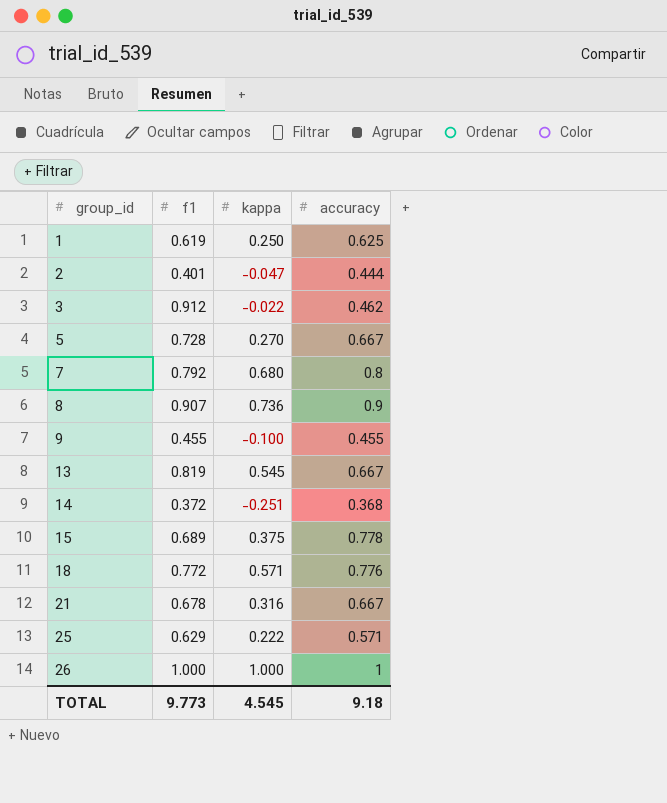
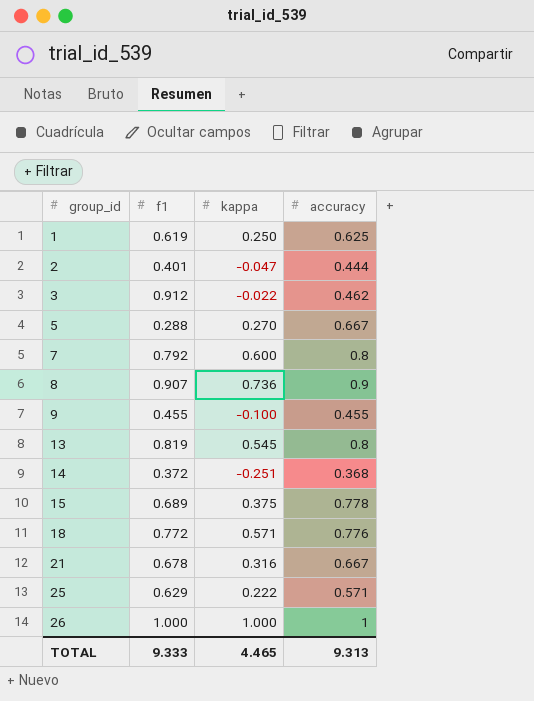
5 | f1: 0.728 -> 0.288
7 | kappa: 0.680 -> 0.600
13 | accuracy: 0.667 -> 0.8
TOTAL | f1: 9.773 -> 9.333
TOTAL | kappa: 4.545 -> 4.465
TOTAL | accuracy: 9.18 -> 9.313

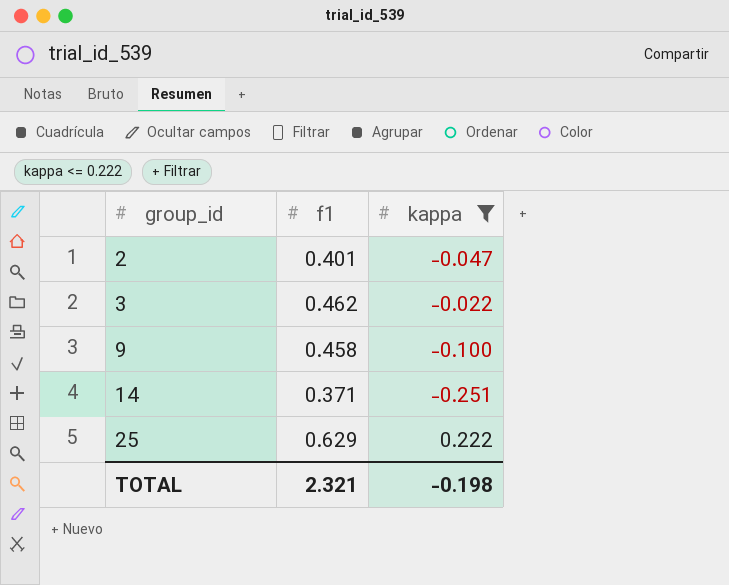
filter: none -> kappa <= 0.222
column accuracy | position: 4 -> none
3 | f1: 0.912 -> 0.462
9 | f1: 0.455 -> 0.458
14 | f1: 0.372 -> 0.371
TOTAL | f1: 9.333 -> 2.321
TOTAL | kappa: 4.465 -> -0.198

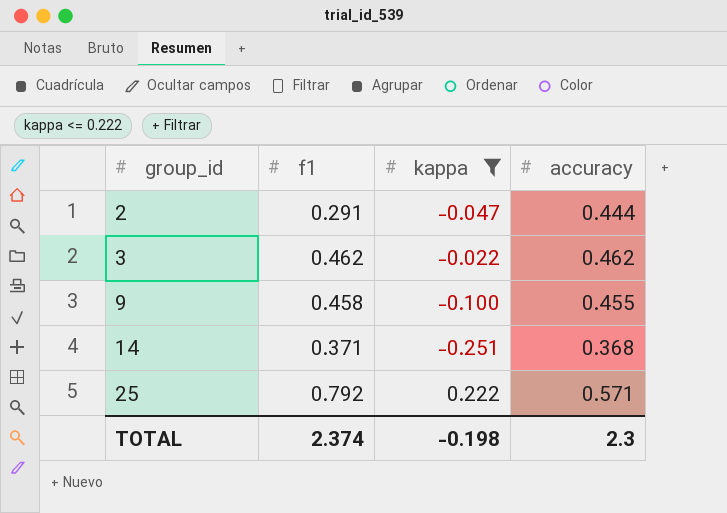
column accuracy | position: none -> 4
2 | f1: 0.401 -> 0.291
25 | f1: 0.629 -> 0.792
TOTAL | f1: 2.321 -> 2.374

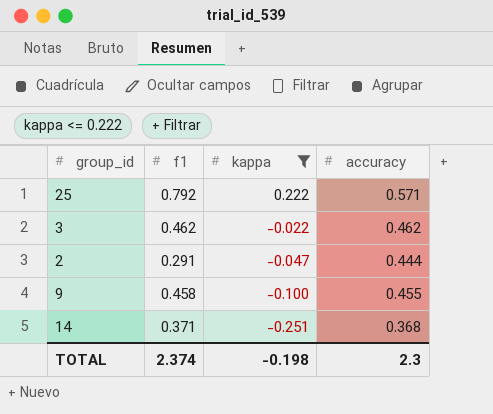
row order: group_id ascending -> kappa descending

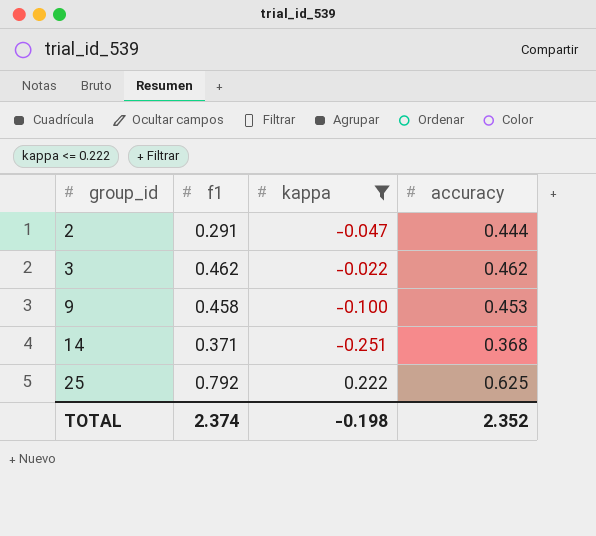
row order: kappa descending -> group_id ascending
9 | accuracy: 0.455 -> 0.453
25 | accuracy: 0.571 -> 0.625
TOTAL | accuracy: 2.3 -> 2.352

